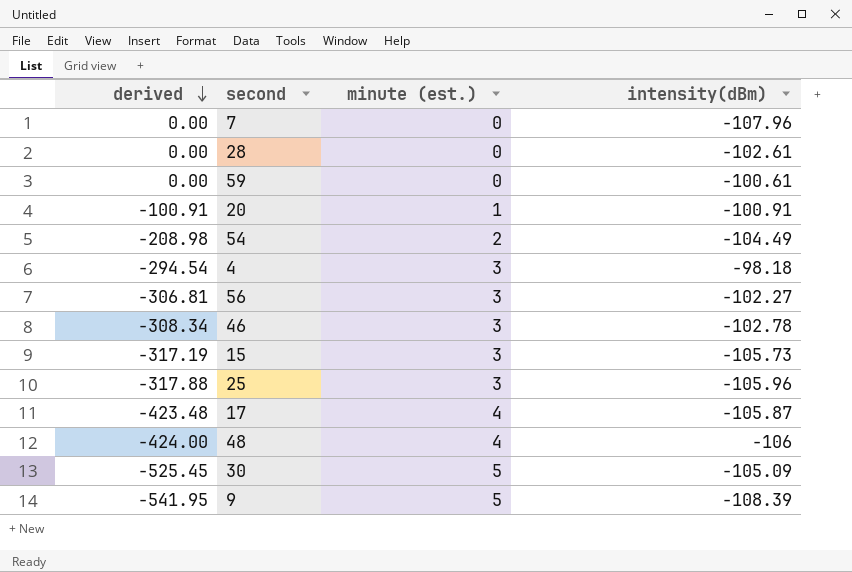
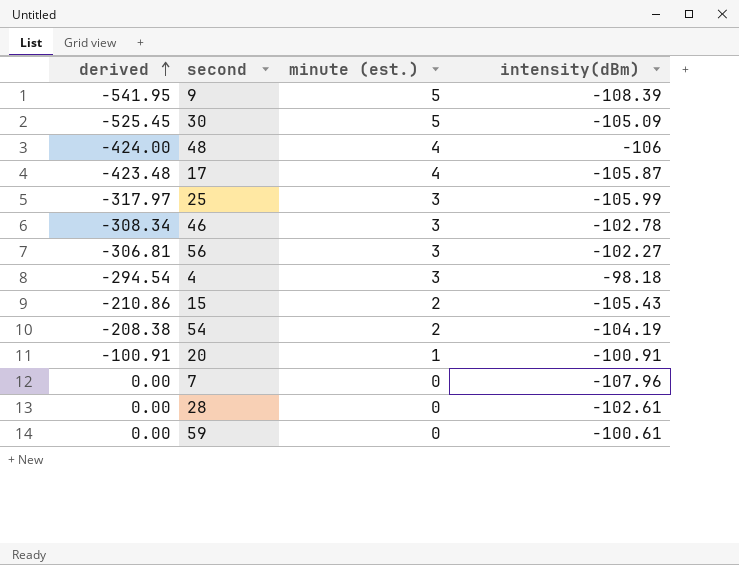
row order: derived descending -> derived ascending
25 | derived: -317.88 -> -317.97
25 | intensity(dBm): -105.96 -> -105.99
15 | derived: -317.19 -> -210.86
15 | minute (est.): 3 -> 2
15 | intensity(dBm): -105.73 -> -105.43
54 | derived: -208.98 -> -208.38
54 | intensity(dBm): -104.49 -> -104.19

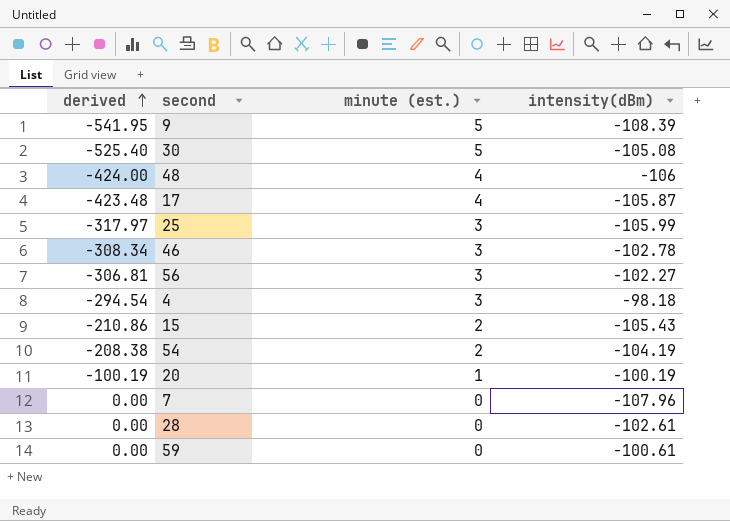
30 | derived: -525.45 -> -525.40
30 | intensity(dBm): -105.09 -> -105.08
20 | derived: -100.91 -> -100.19
20 | intensity(dBm): -100.91 -> -100.19

